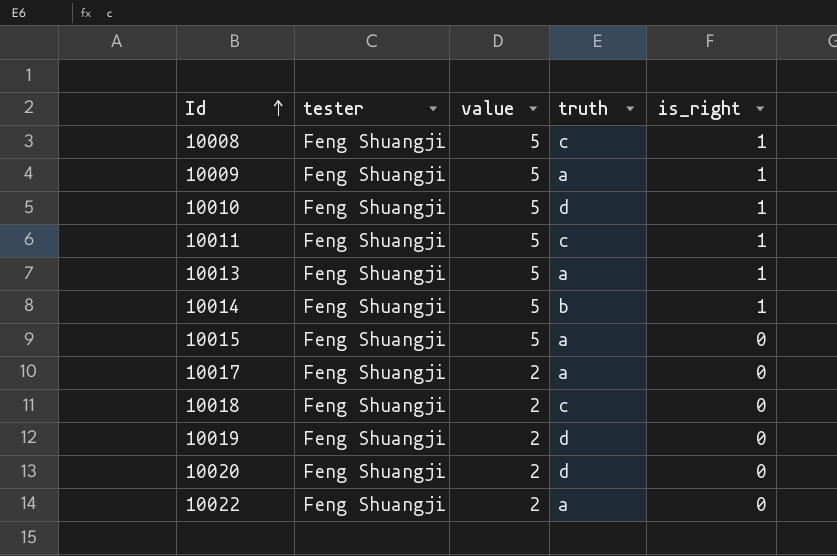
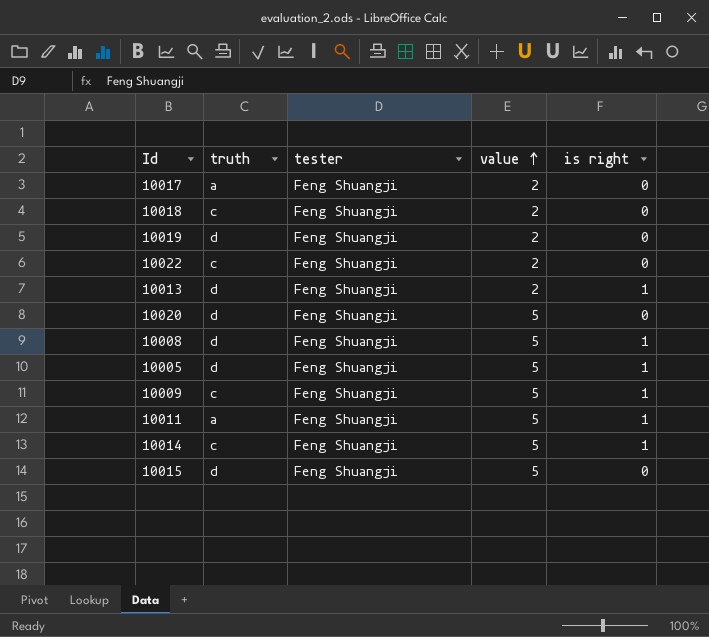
row order: Id ascending -> value ascending
column truth | position: 4 -> 2
column name: is_right -> is right
row 10010: Feng Shuangji | 5 | d | 1 -> none
10022 | truth: a -> c
10013 | truth: a -> d
10013 | value: 5 -> 2
10020 | value: 2 -> 5
10008 | truth: c -> d
row 10005: none -> d | Feng Shuangji | 5 | 1
10009 | truth: a -> c
10011 | truth: c -> a
10014 | truth: b -> c
10015 | truth: a -> d

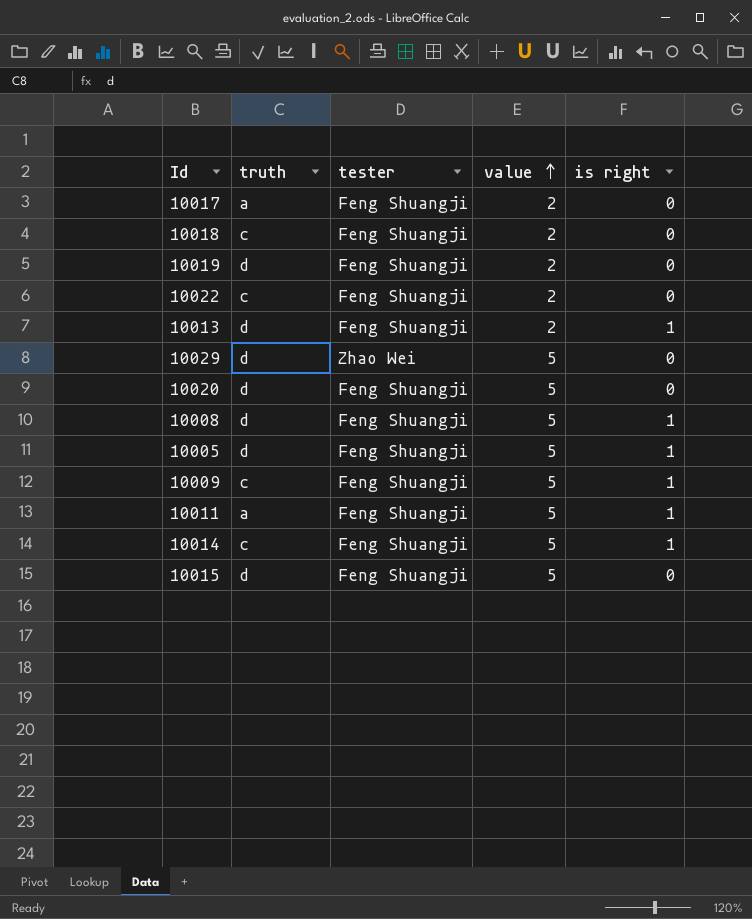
row 10029: none -> d | Zhao Wei | 5 | 0

